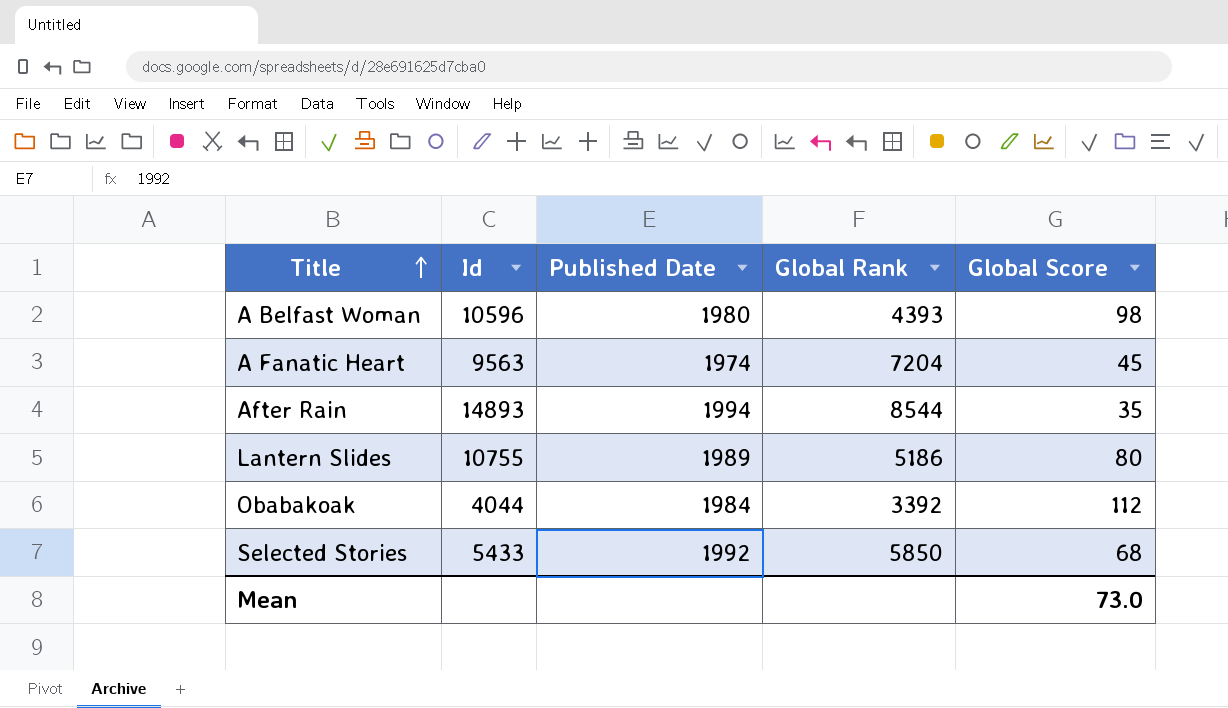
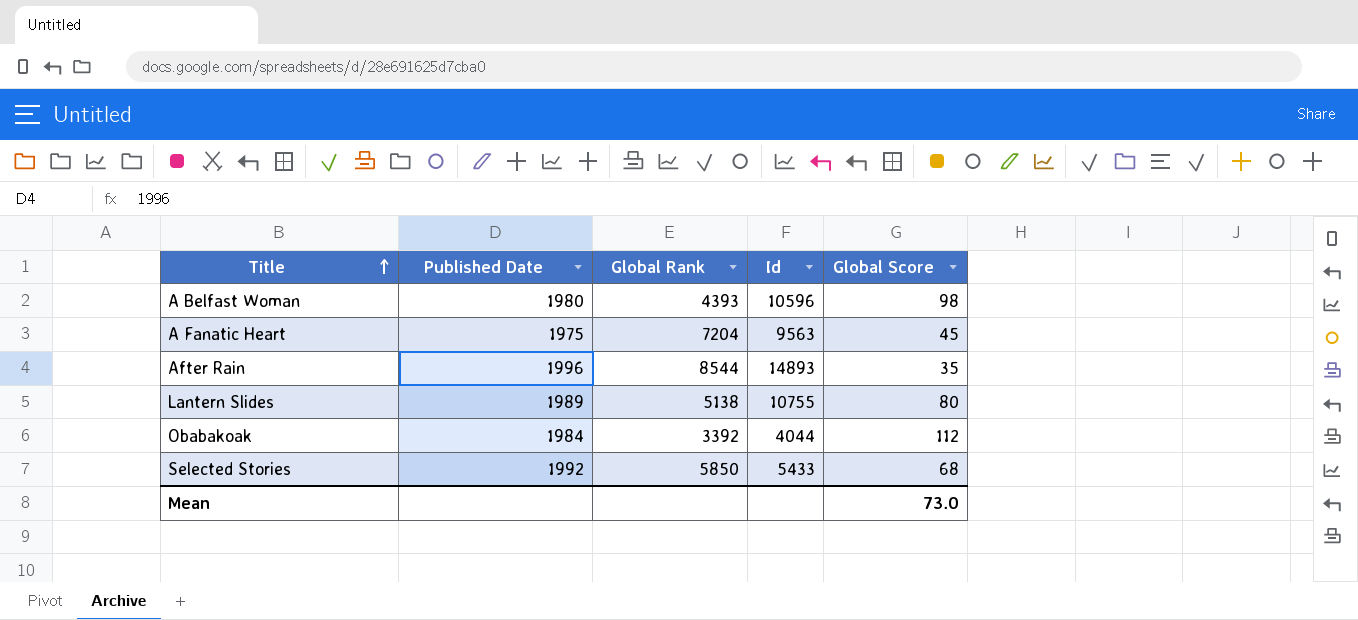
column Id | position: 2 -> 4
A Fanatic Heart | Published Date: 1974 -> 1975
After Rain | Published Date: 1994 -> 1996
Lantern Slides | Global Rank: 5186 -> 5138

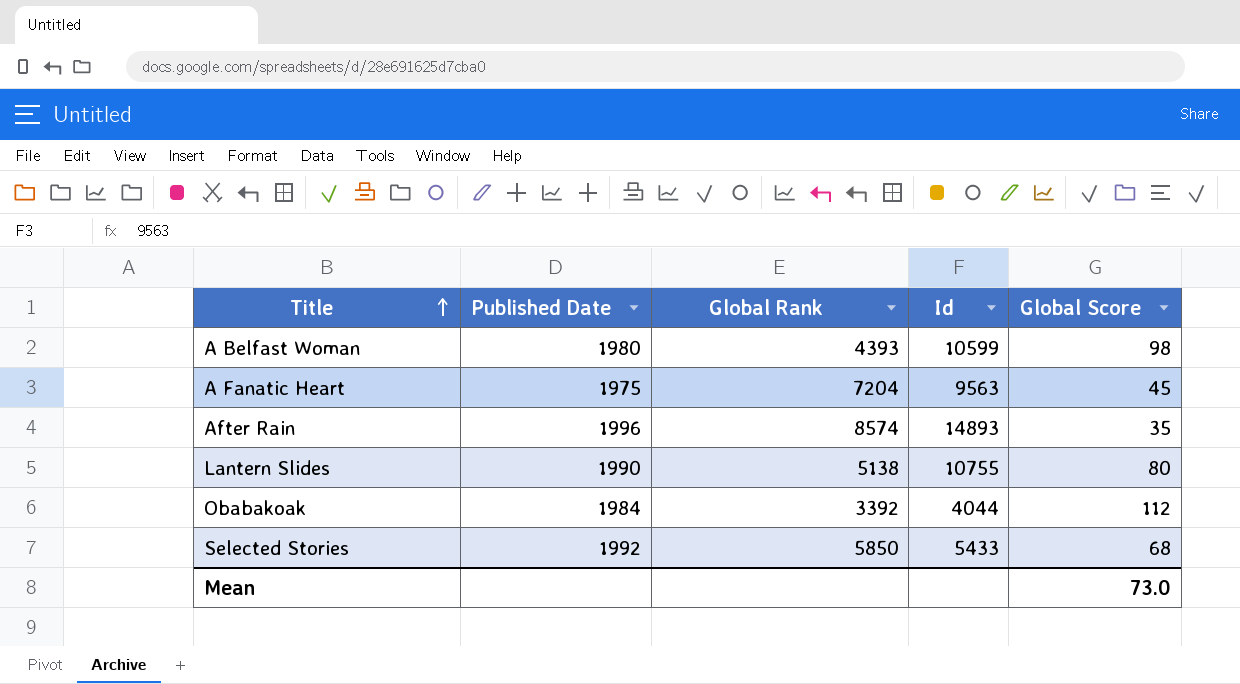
A Belfast Woman | Id: 10596 -> 10599
After Rain | Global Rank: 8544 -> 8574
Lantern Slides | Published Date: 1989 -> 1990

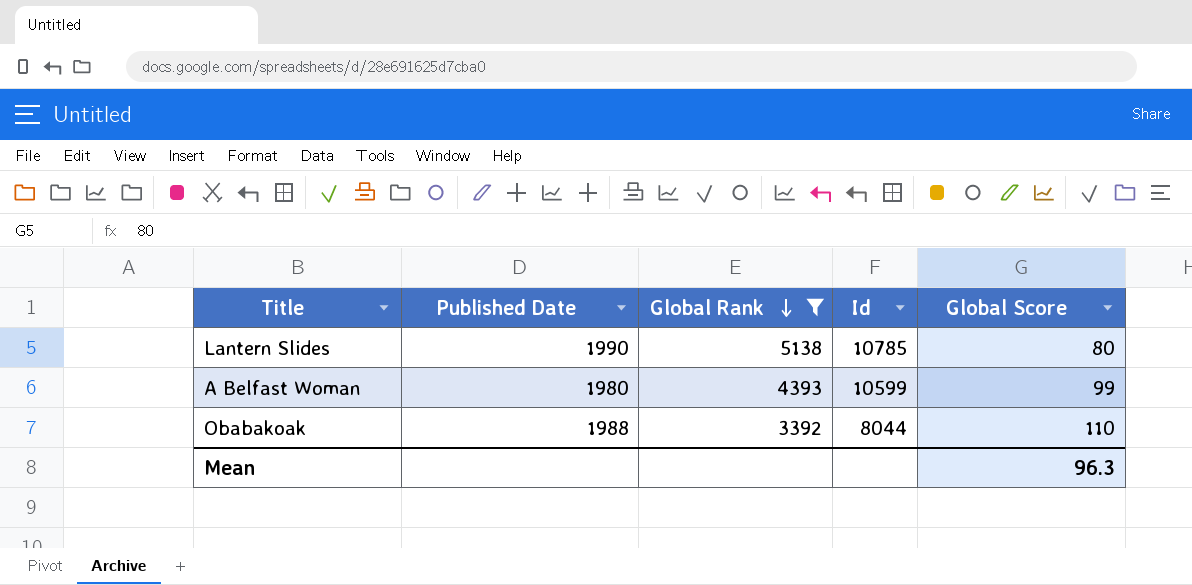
filter: none -> Global Rank <= 5138
row order: Title ascending -> Global Rank descending
Lantern Slides | Id: 10755 -> 10785
A Belfast Woman | Global Score: 98 -> 99
Obabakoak | Published Date: 1984 -> 1988
Obabakoak | Id: 4044 -> 8044
Obabakoak | Global Score: 112 -> 110
Mean | Global Score: 73.0 -> 96.3

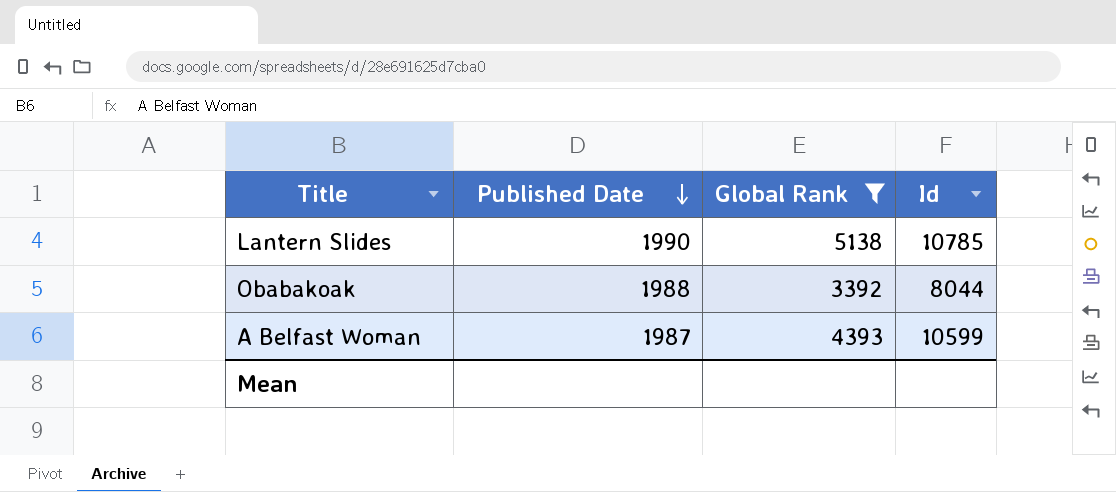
row order: Global Rank descending -> Published Date descending
column Global Score | position: 5 -> none
A Belfast Woman | Published Date: 1980 -> 1987

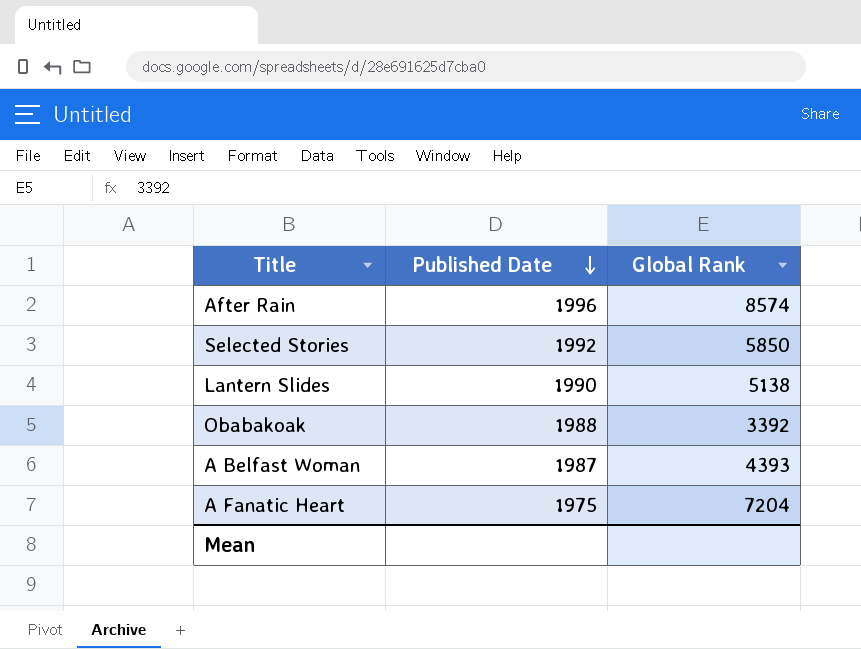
filter: Global Rank <= 5138 -> none
column Id | position: 4 -> none

